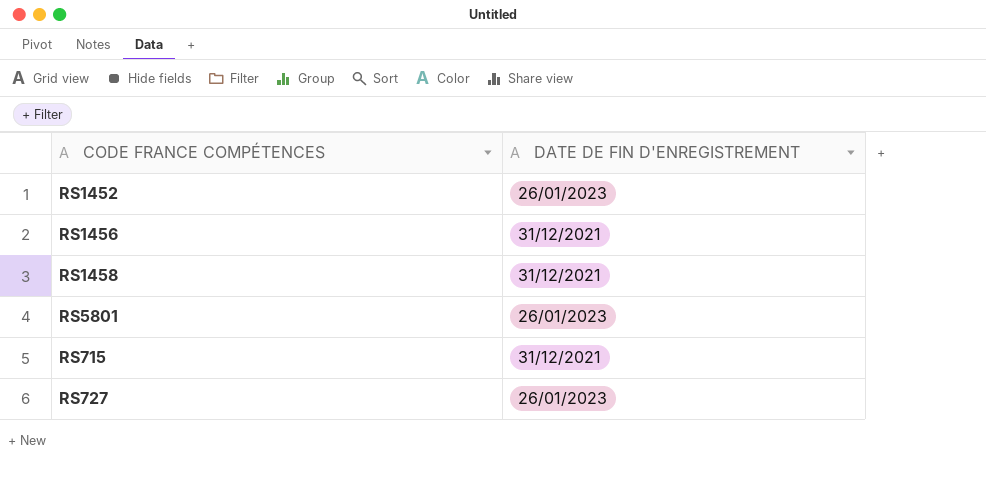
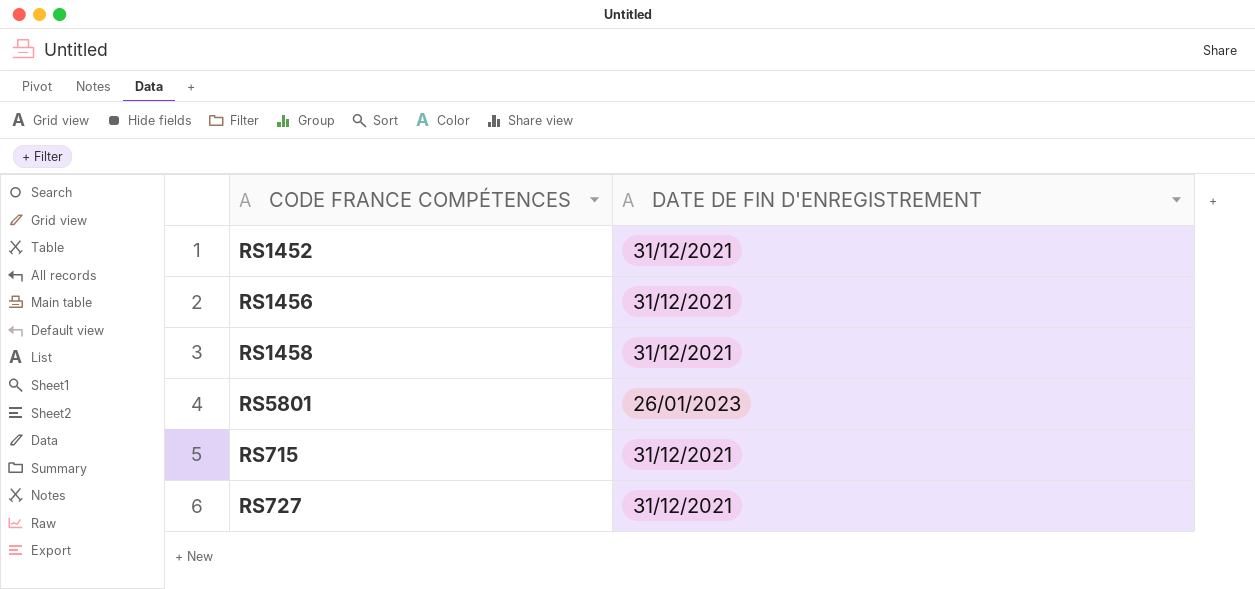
RS1452 | DATE DE FIN D'ENREGISTREMENT: 26/01/2023 -> 31/12/2021
RS727 | DATE DE FIN D'ENREGISTREMENT: 26/01/2023 -> 31/12/2021

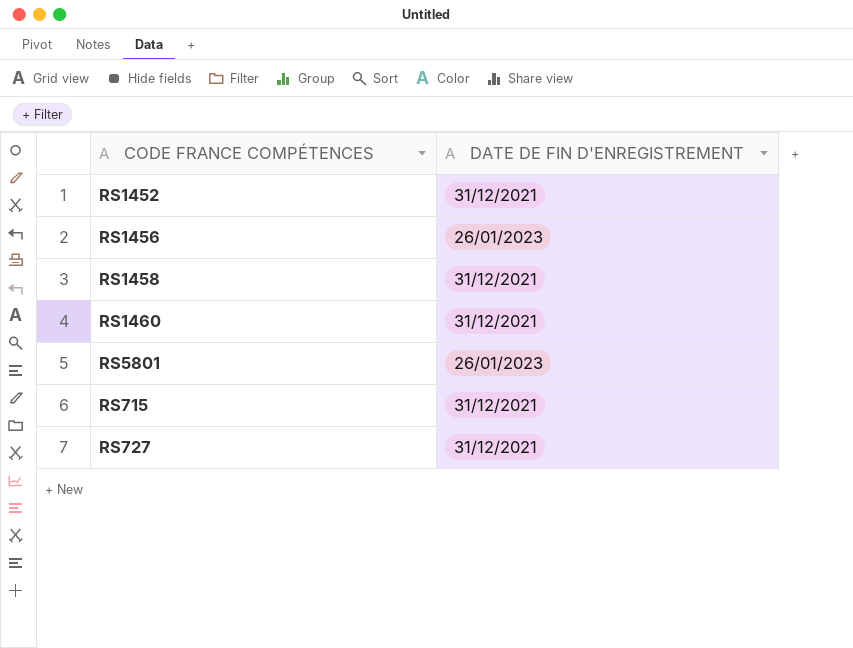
RS1456 | DATE DE FIN D'ENREGISTREMENT: 31/12/2021 -> 26/01/2023
row RS1460: none -> 31/12/2021

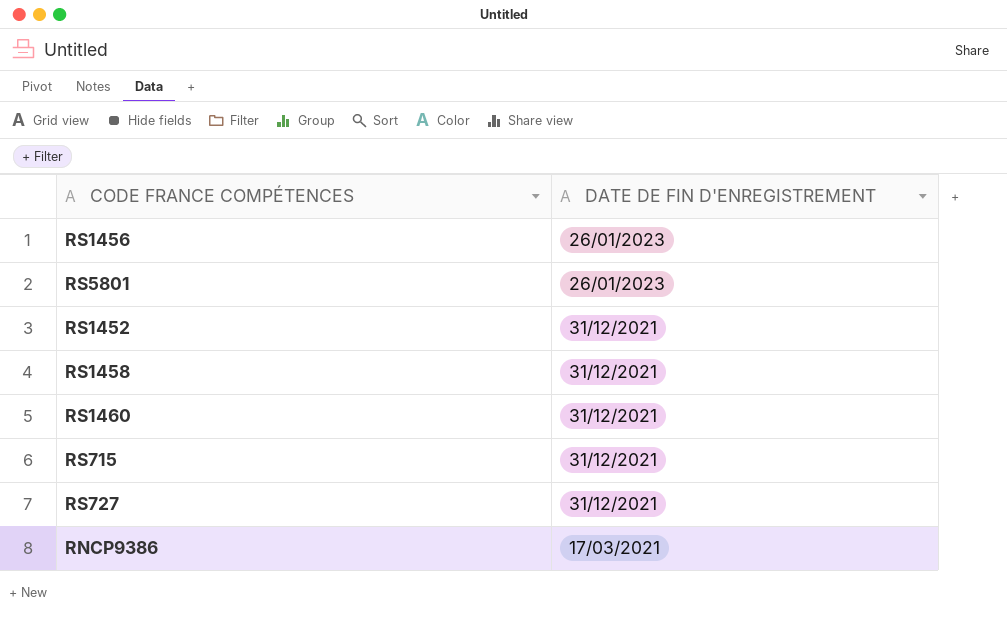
row order: none -> DATE DE FIN D'ENREGISTREMENT descending
row RNCP9386: none -> 17/03/2021

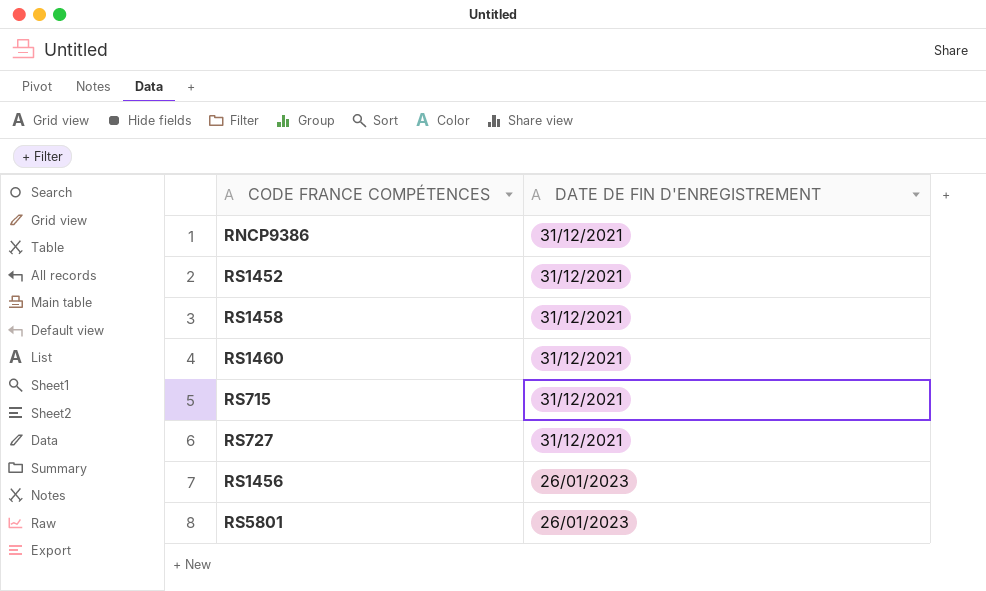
row order: DATE DE FIN D'ENREGISTREMENT descending -> DATE DE FIN D'ENREGISTREMENT ascending
RNCP9386 | DATE DE FIN D'ENREGISTREMENT: 17/03/2021 -> 31/12/2021

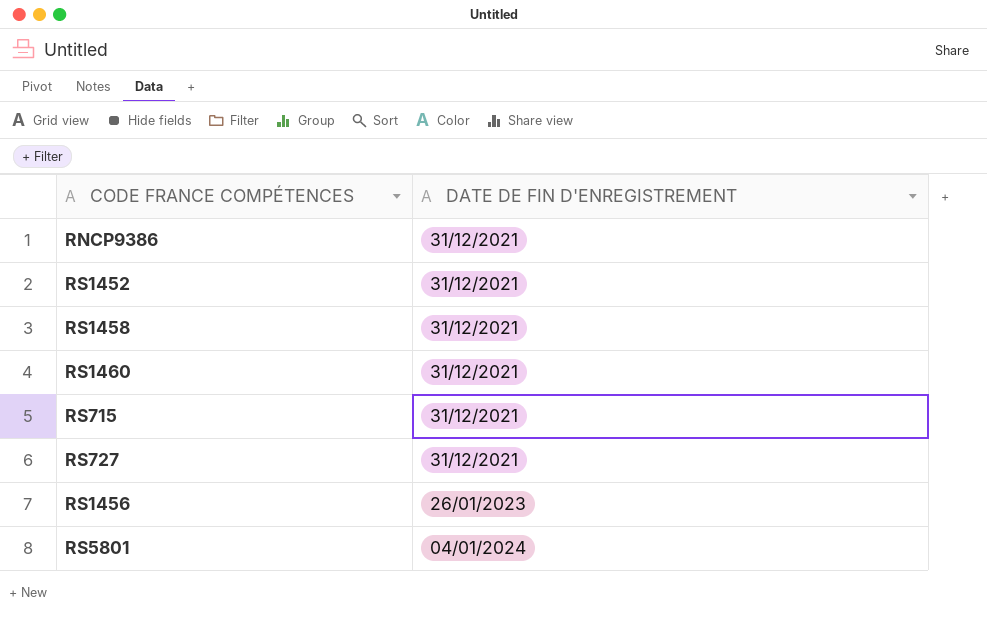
RS5801 | DATE DE FIN D'ENREGISTREMENT: 26/01/2023 -> 04/01/2024

